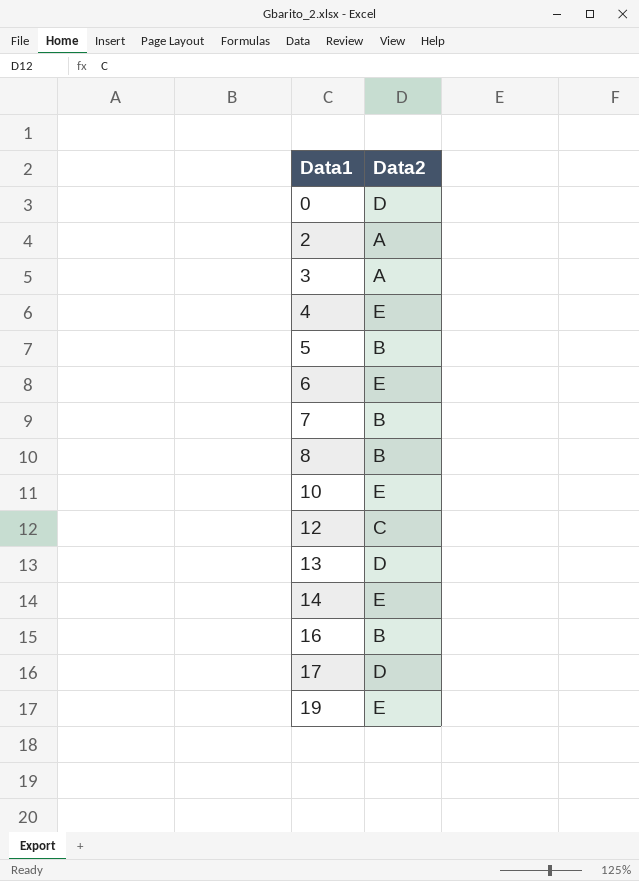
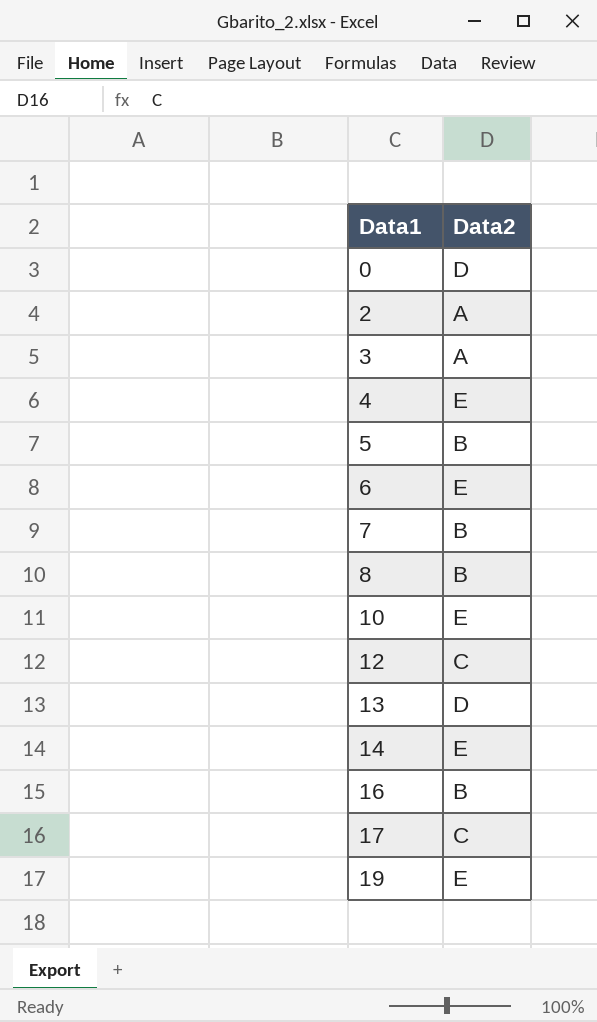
17 | Data2: D -> C

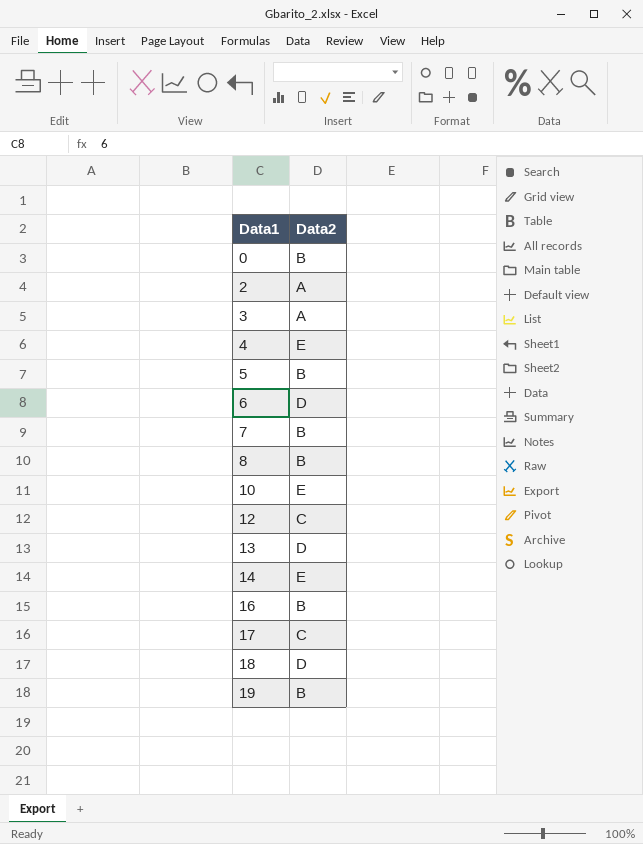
0 | Data2: D -> B
6 | Data2: E -> D
row 18: none -> D
19 | Data2: E -> B

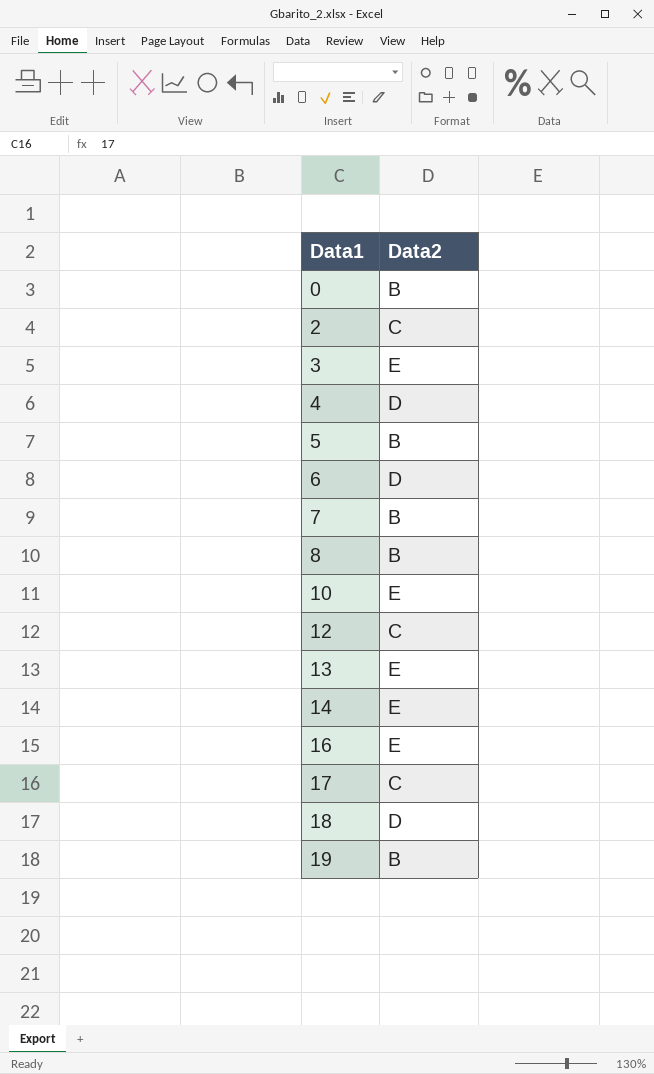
2 | Data2: A -> C
3 | Data2: A -> E
4 | Data2: E -> D
13 | Data2: D -> E
16 | Data2: B -> E

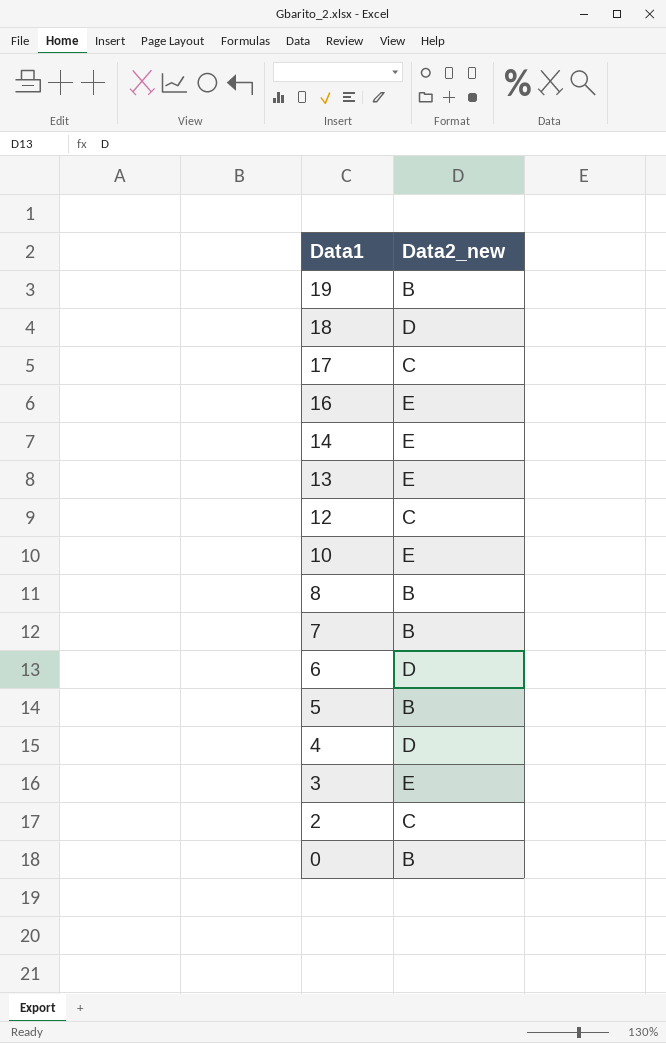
row order: Data1 ascending -> Data1 descending
column name: Data2 -> Data2_new

